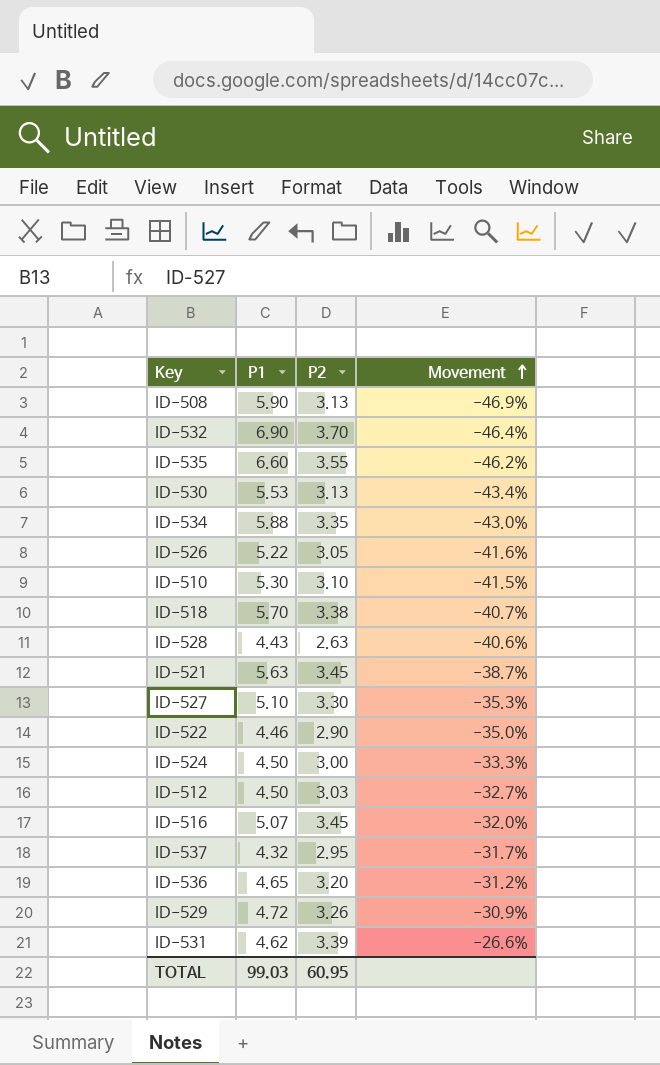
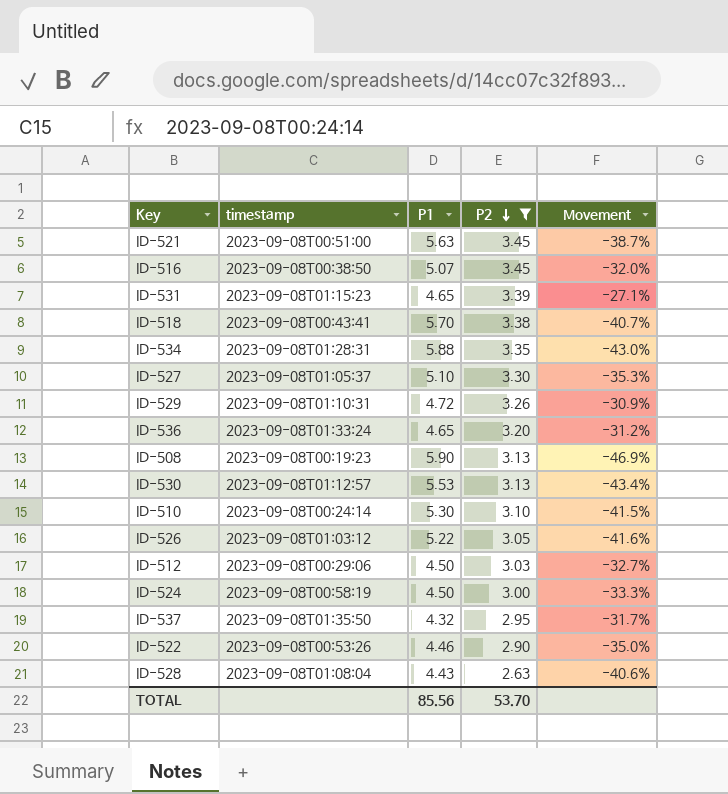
filter: none -> P2 <= 3.45
row order: Movement ascending -> P2 descending
column timestamp | position: none -> 2
ID-531 | P1: 4.62 -> 4.65
ID-531 | Movement: -26.6% -> -27.1%
TOTAL | P1: 99.03 -> 85.56
TOTAL | P2: 60.95 -> 53.70

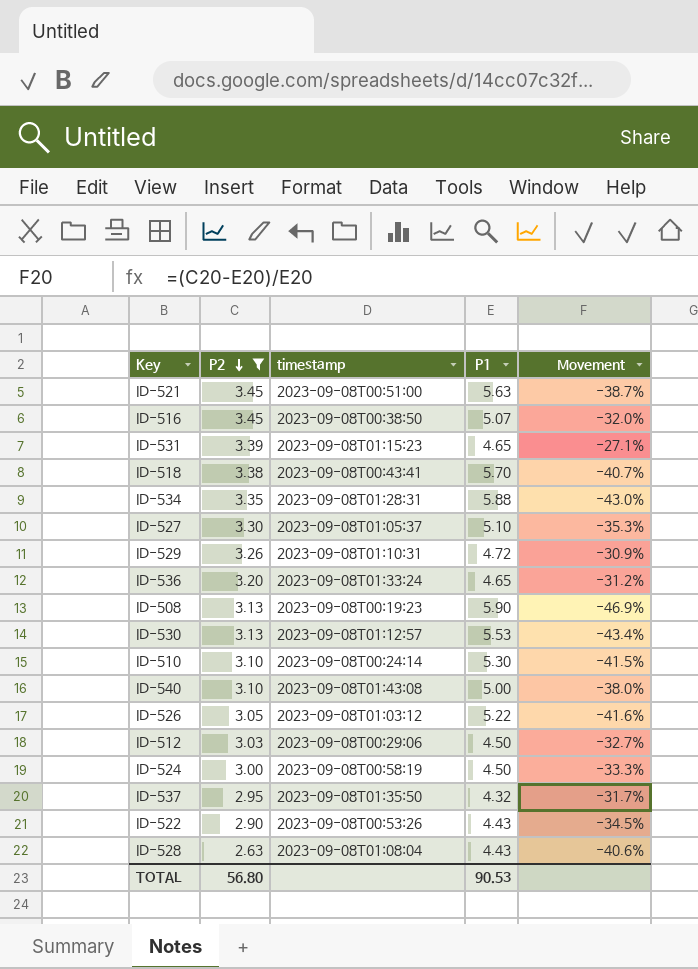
column P2 | position: 4 -> 2
row ID-540: none -> 3.10 | 2023-09-08T01:43:08 | 5.00 | -38.0%
ID-522 | P1: 4.46 -> 4.43
ID-522 | Movement: -35.0% -> -34.5%
TOTAL | P2: 53.70 -> 56.80
TOTAL | P1: 85.56 -> 90.53

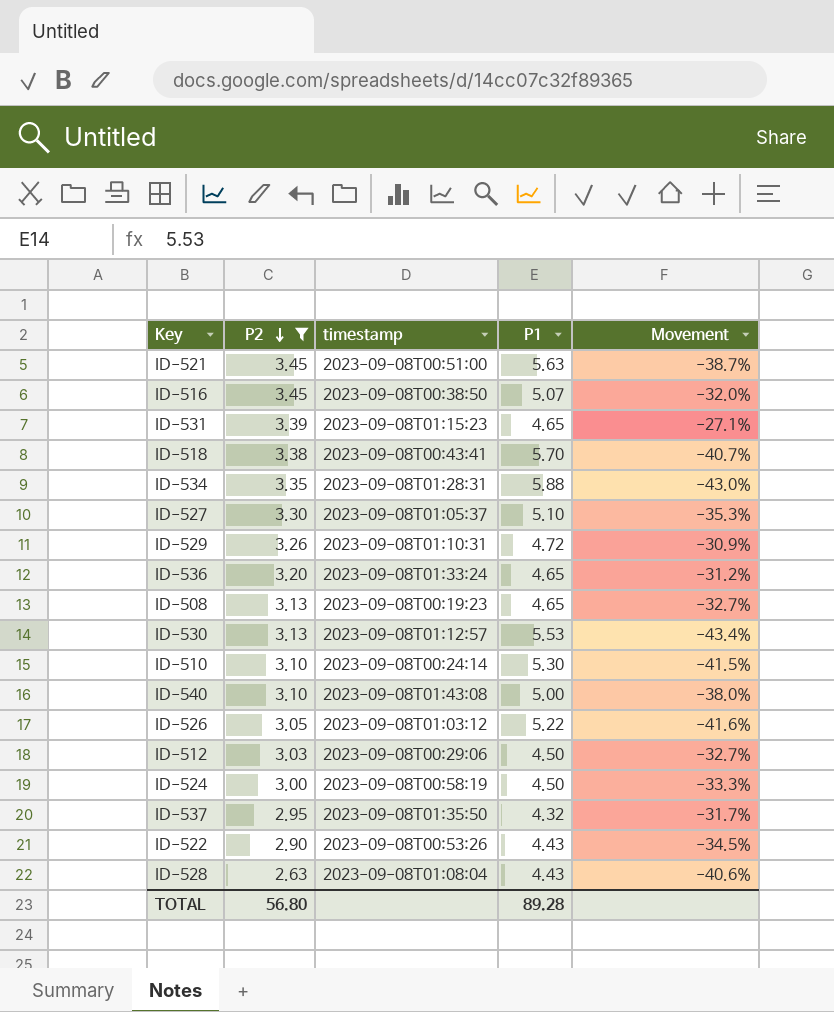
ID-508 | P1: 5.90 -> 4.65
ID-508 | Movement: -46.9% -> -32.7%
TOTAL | P1: 90.53 -> 89.28

